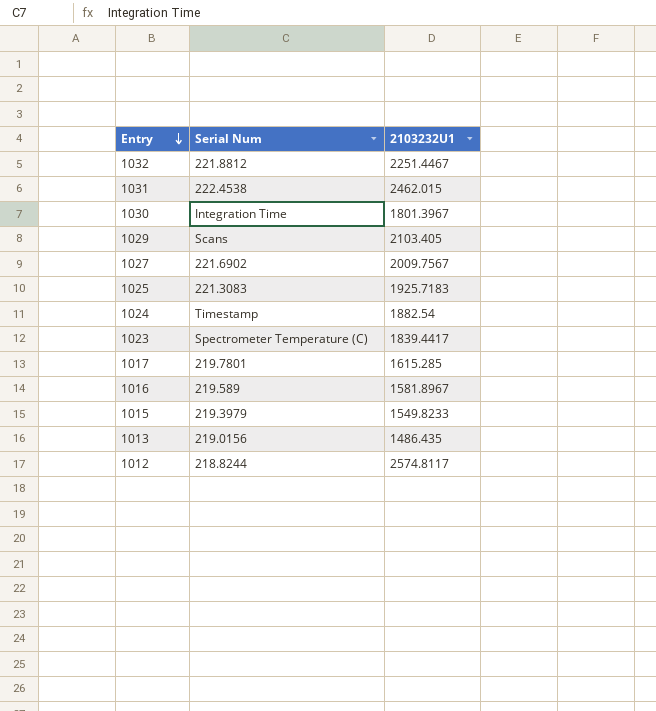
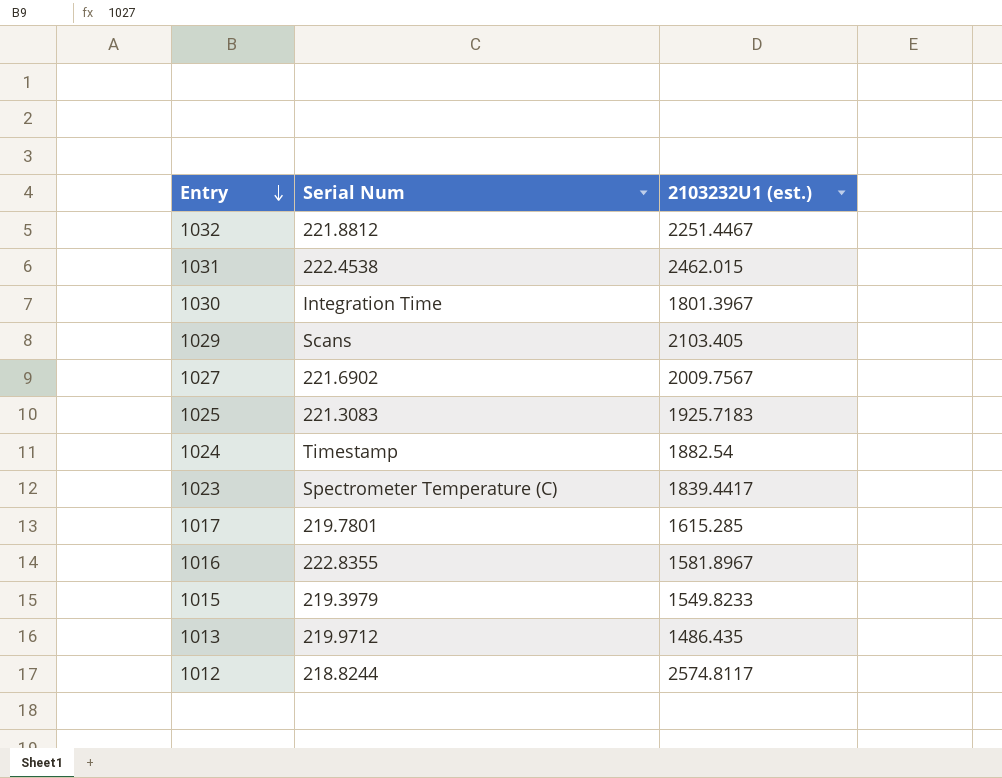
column name: 2103232U1 -> 2103232U1 (est.)
1016 | Serial Num: 219.589 -> 222.8355
1013 | Serial Num: 219.0156 -> 219.9712

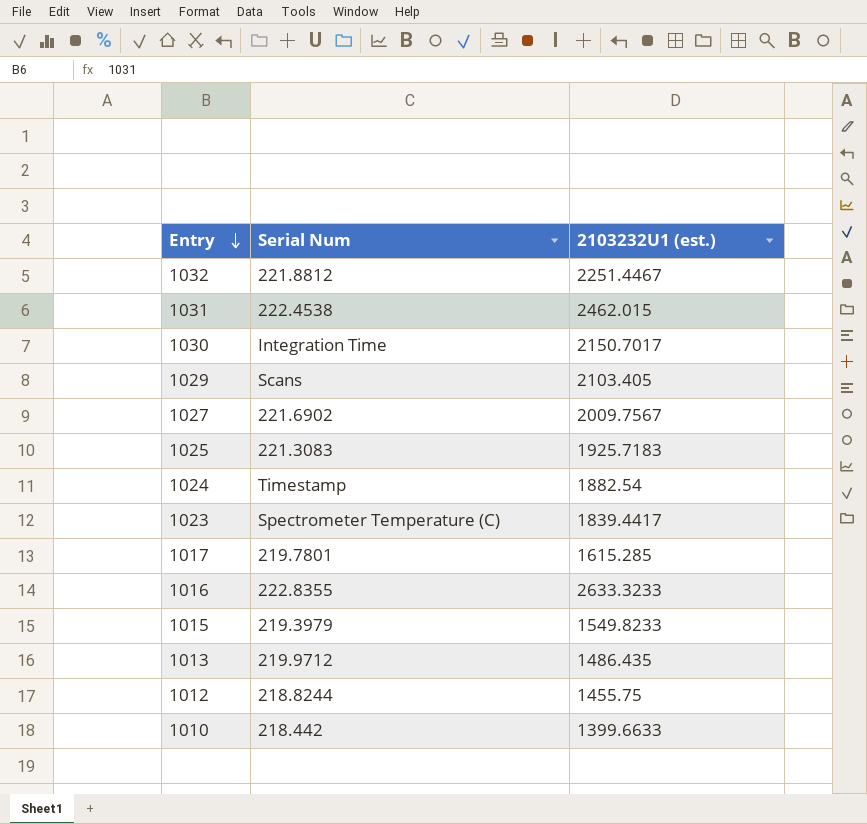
1030 | 2103232U1 (est.): 1801.3967 -> 2150.7017
1016 | 2103232U1 (est.): 1581.8967 -> 2633.3233
1012 | 2103232U1 (est.): 2574.8117 -> 1455.75
row 1010: none -> 218.442 | 1399.6633

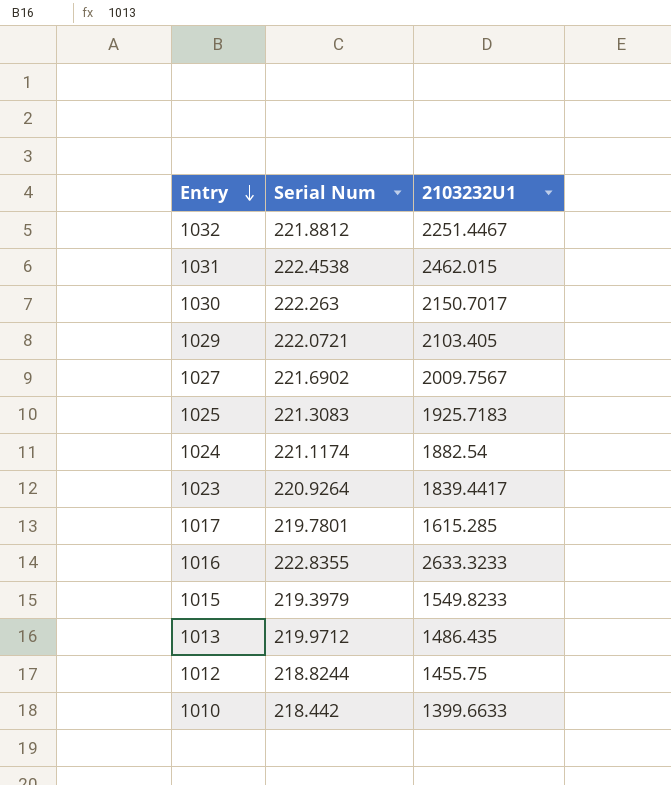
column name: 2103232U1 (est.) -> 2103232U1
1030 | Serial Num: Integration Time -> 222.263
1029 | Serial Num: Scans -> 222.0721
1024 | Serial Num: Timestamp -> 221.1174
1023 | Serial Num: Spectrometer Temperature (C) -> 220.9264

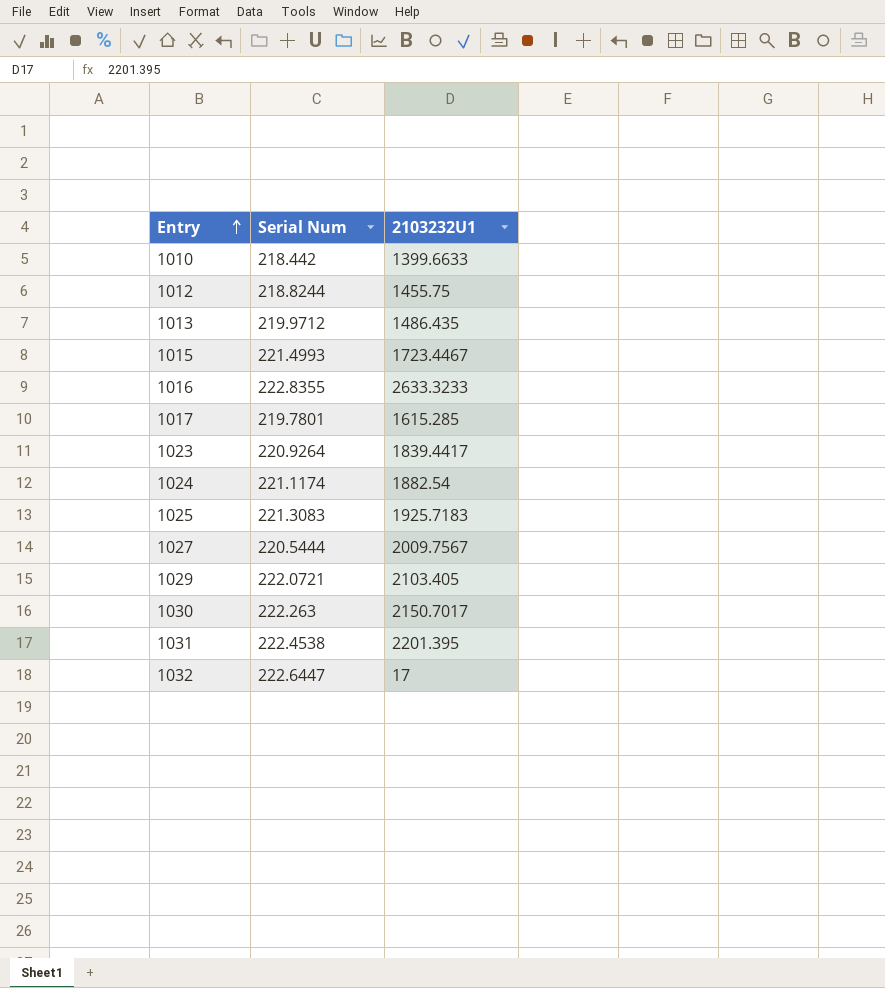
row order: Entry descending -> Entry ascending
1015 | Serial Num: 219.3979 -> 221.4993
1015 | 2103232U1: 1549.8233 -> 1723.4467
1027 | Serial Num: 221.6902 -> 220.5444
1031 | 2103232U1: 2462.015 -> 2201.395
1032 | Serial Num: 221.8812 -> 222.6447
1032 | 2103232U1: 2251.4467 -> 17

